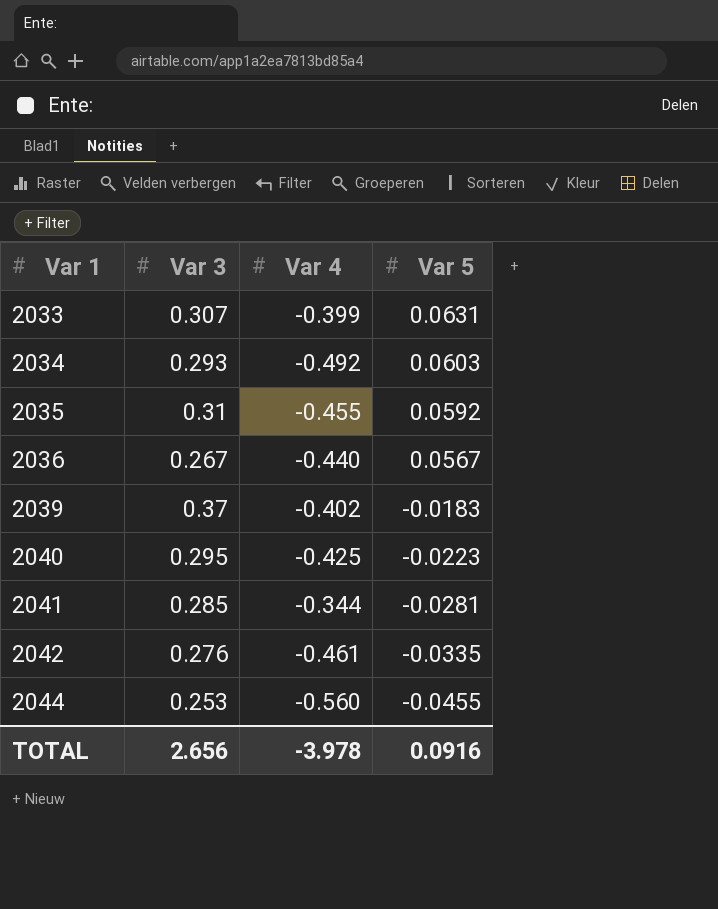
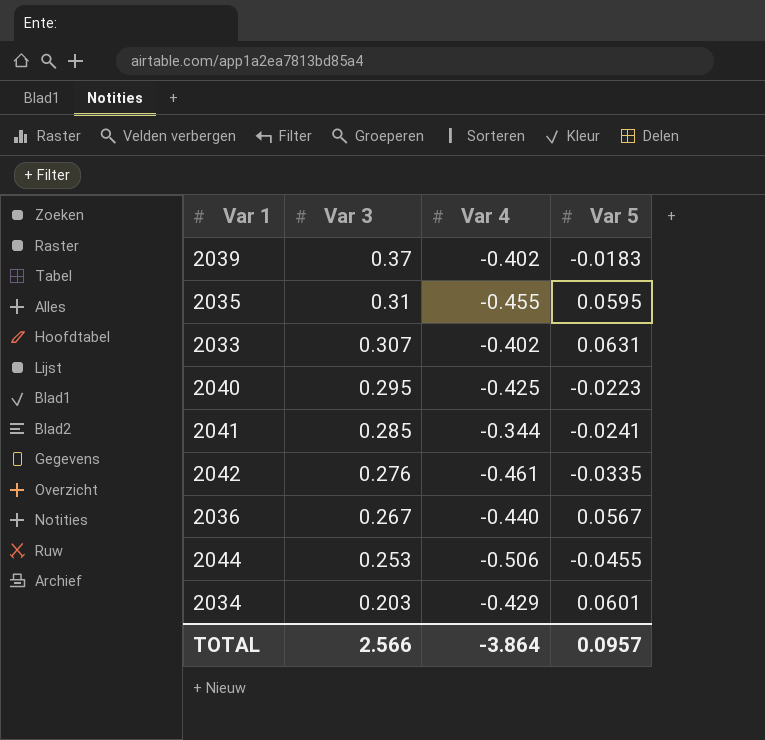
row order: Var 1 ascending -> Var 3 descending
2035 | Var 5: 0.0592 -> 0.0595
2033 | Var 4: -0.399 -> -0.402
2041 | Var 5: -0.0281 -> -0.0241
2044 | Var 4: -0.560 -> -0.506
2034 | Var 3: 0.293 -> 0.203
2034 | Var 4: -0.492 -> -0.429
2034 | Var 5: 0.0603 -> 0.0601
TOTAL | Var 3: 2.656 -> 2.566
TOTAL | Var 4: -3.978 -> -3.864
TOTAL | Var 5: 0.0916 -> 0.0957

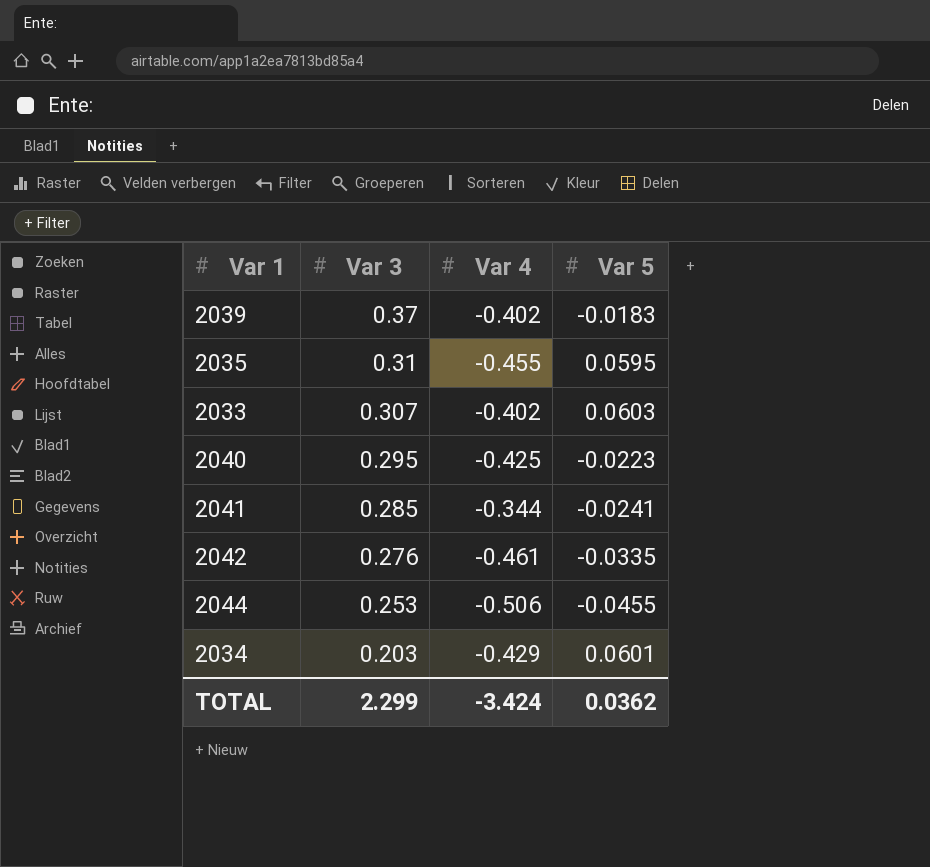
row 2036: 0.267 | -0.440 | 0.0567 -> none
2033 | Var 5: 0.0631 -> 0.0603
TOTAL | Var 3: 2.566 -> 2.299
TOTAL | Var 4: -3.864 -> -3.424
TOTAL | Var 5: 0.0957 -> 0.0362

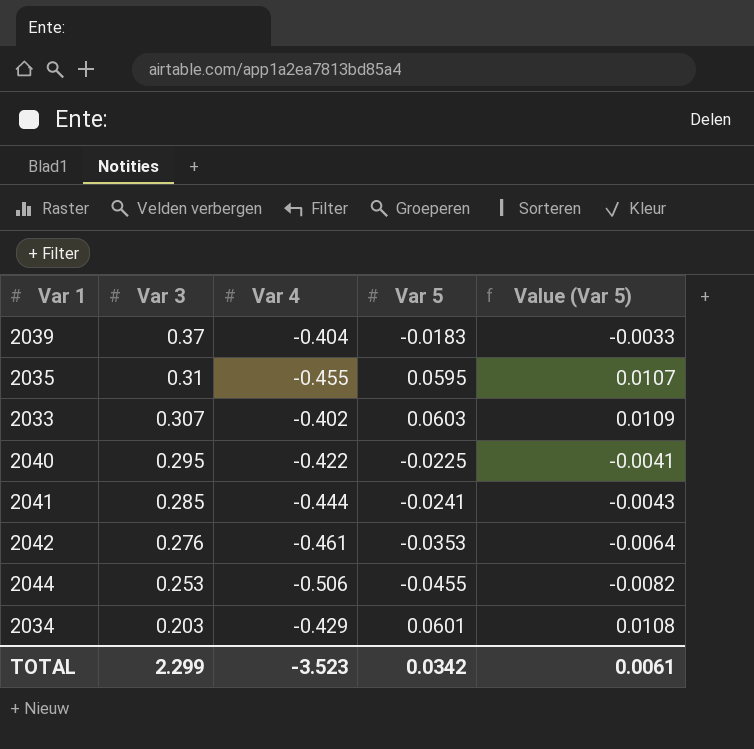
column Value (Var 5) | formula: none -> [Var 5] * 0.18
2039 | Var 4: -0.402 -> -0.404
2040 | Var 4: -0.425 -> -0.422
2040 | Var 5: -0.0223 -> -0.0225
2041 | Var 4: -0.344 -> -0.444
2042 | Var 5: -0.0335 -> -0.0353
TOTAL | Var 4: -3.424 -> -3.523
TOTAL | Var 5: 0.0362 -> 0.0342

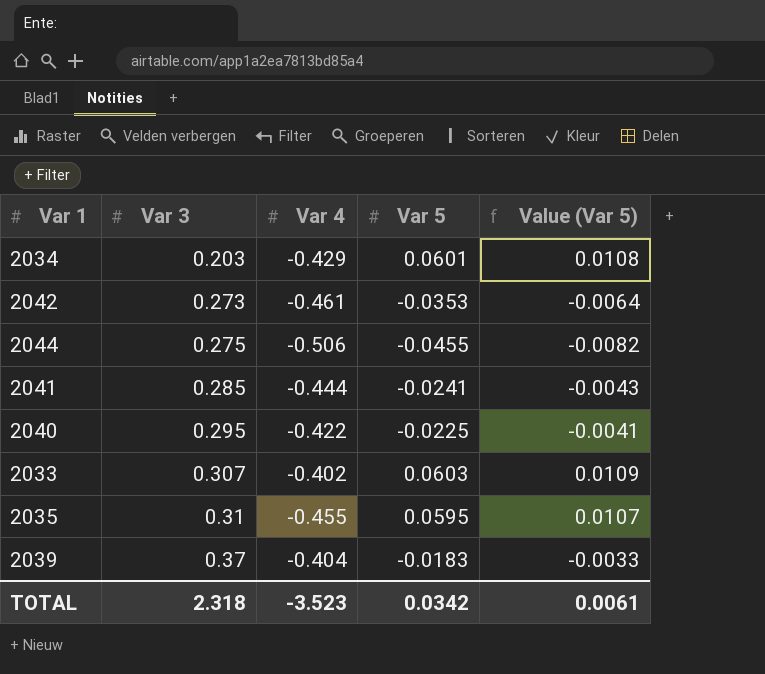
row order: Var 3 descending -> Var 3 ascending
2042 | Var 3: 0.276 -> 0.273
2044 | Var 3: 0.253 -> 0.275
TOTAL | Var 3: 2.299 -> 2.318

